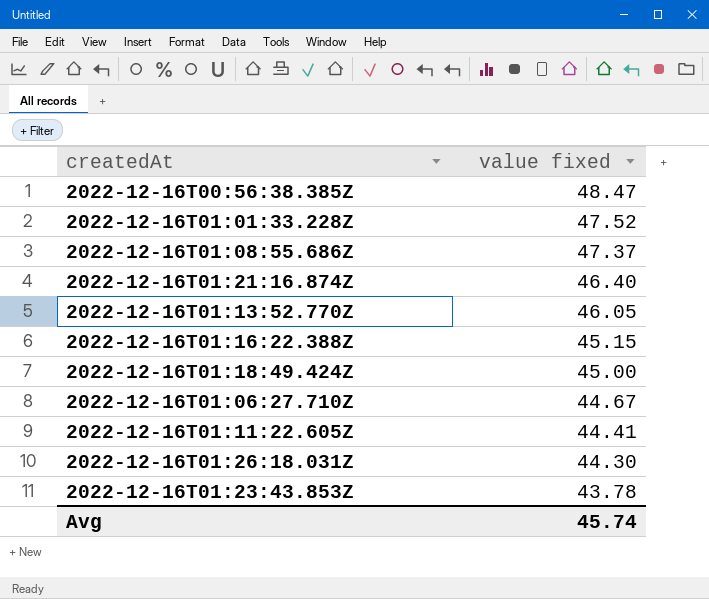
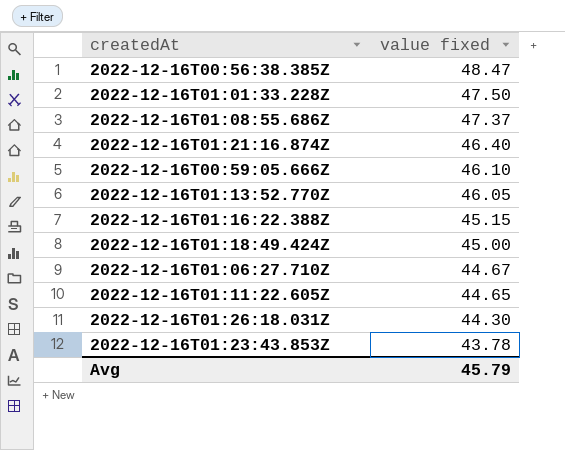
2022-12-16T01:01:33.228Z | value fixed: 47.52 -> 47.50
row 2022-12-16T00:59:05.666Z: none -> 46.10
2022-12-16T01:11:22.605Z | value fixed: 44.41 -> 44.65
Avg | value fixed: 45.74 -> 45.79

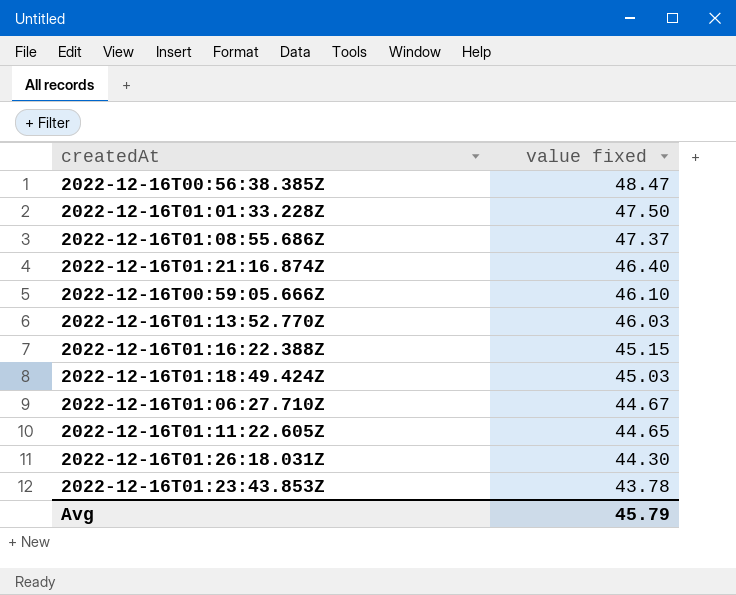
2022-12-16T01:13:52.770Z | value fixed: 46.05 -> 46.03
2022-12-16T01:18:49.424Z | value fixed: 45.00 -> 45.03

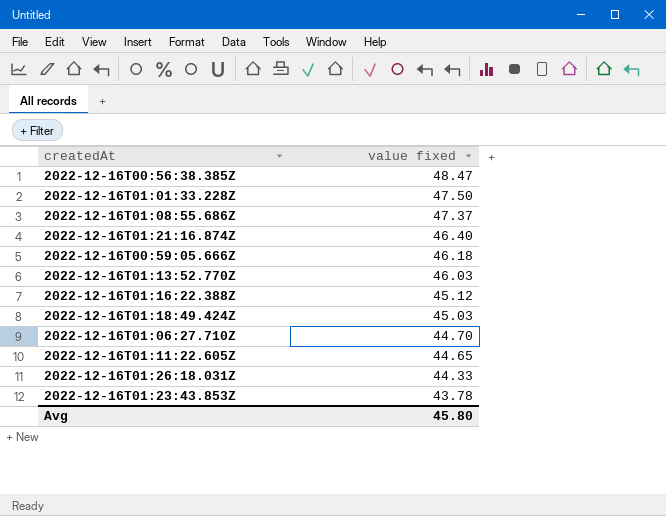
2022-12-16T00:59:05.666Z | value fixed: 46.10 -> 46.18
2022-12-16T01:16:22.388Z | value fixed: 45.15 -> 45.12
2022-12-16T01:06:27.710Z | value fixed: 44.67 -> 44.70
2022-12-16T01:26:18.031Z | value fixed: 44.30 -> 44.33
Avg | value fixed: 45.79 -> 45.80

